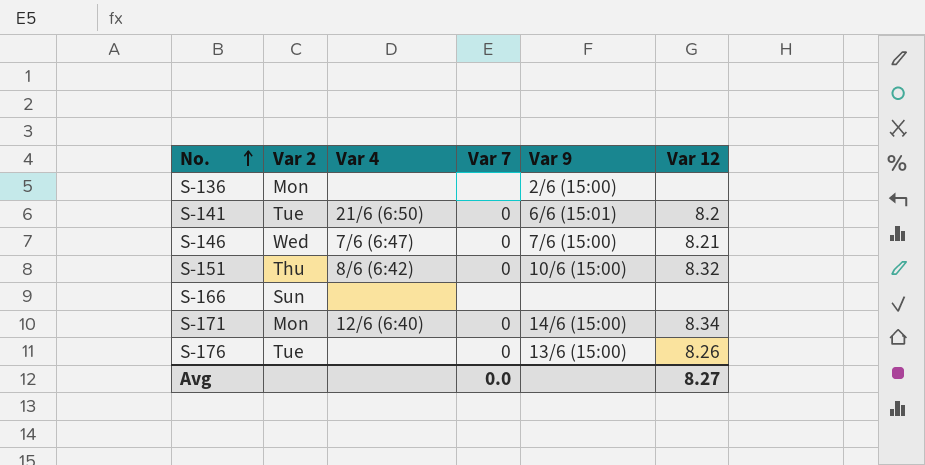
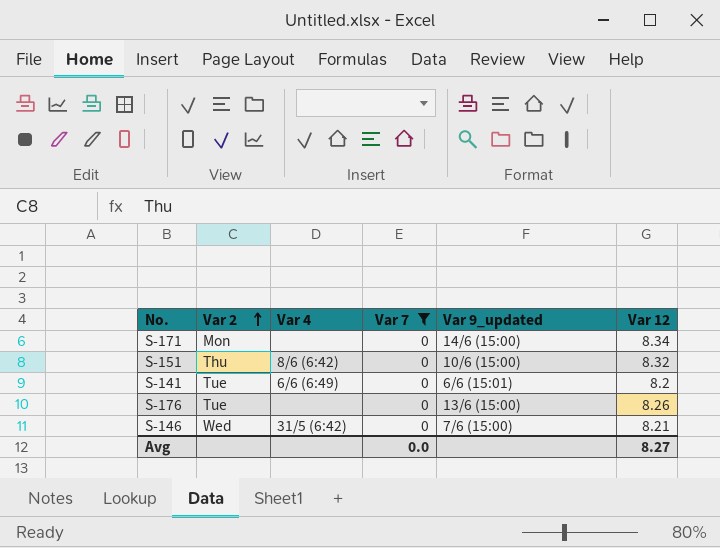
filter: none -> Var 7 = 0
row order: No. ascending -> Var 2 ascending
column name: Var 9 -> Var 9_updated
S-171 | Var 4: 12/6 (6:40) -> none
S-141 | Var 4: 21/6 (6:50) -> 6/6 (6:49)
S-146 | Var 4: 7/6 (6:47) -> 31/5 (6:42)

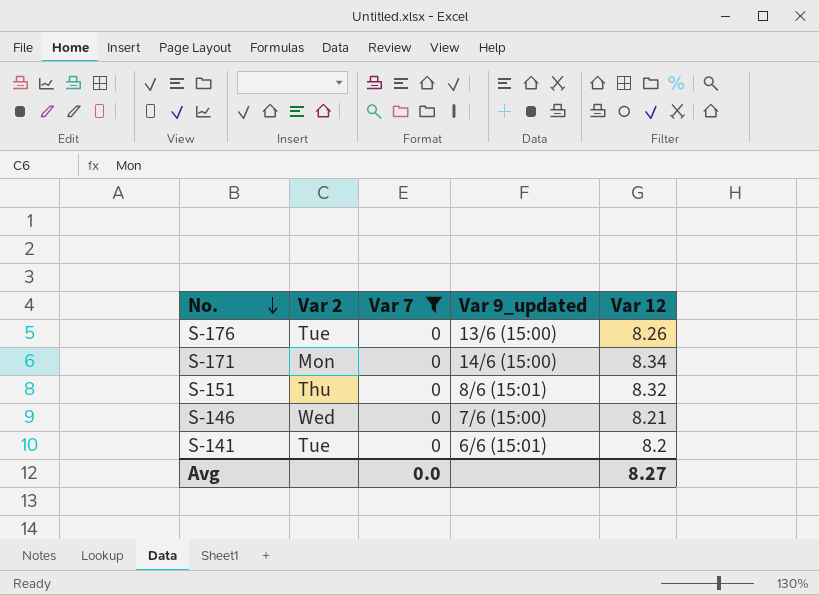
row order: Var 2 ascending -> No. descending
column Var 4 | position: 3 -> none
S-151 | Var 9_updated: 10/6 (15:00) -> 8/6 (15:01)

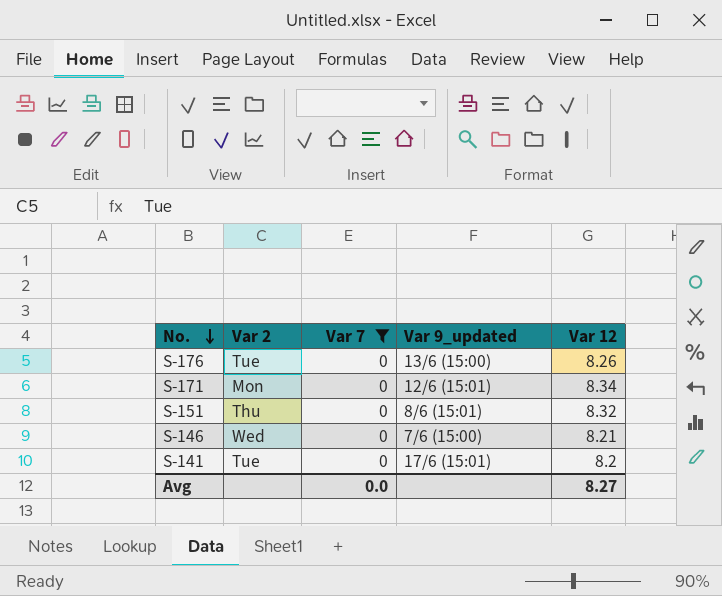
S-171 | Var 9_updated: 14/6 (15:00) -> 12/6 (15:01)
S-141 | Var 9_updated: 6/6 (15:01) -> 17/6 (15:01)

